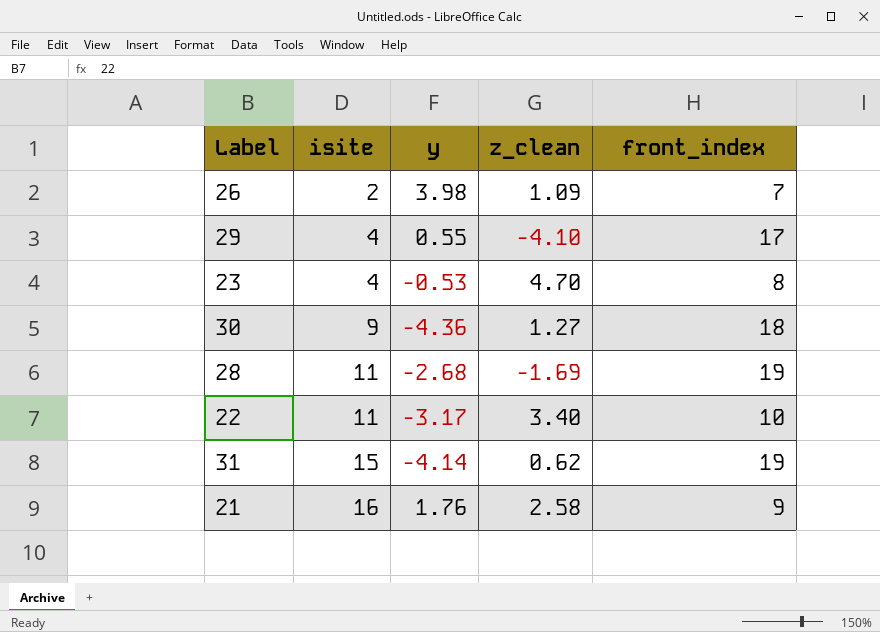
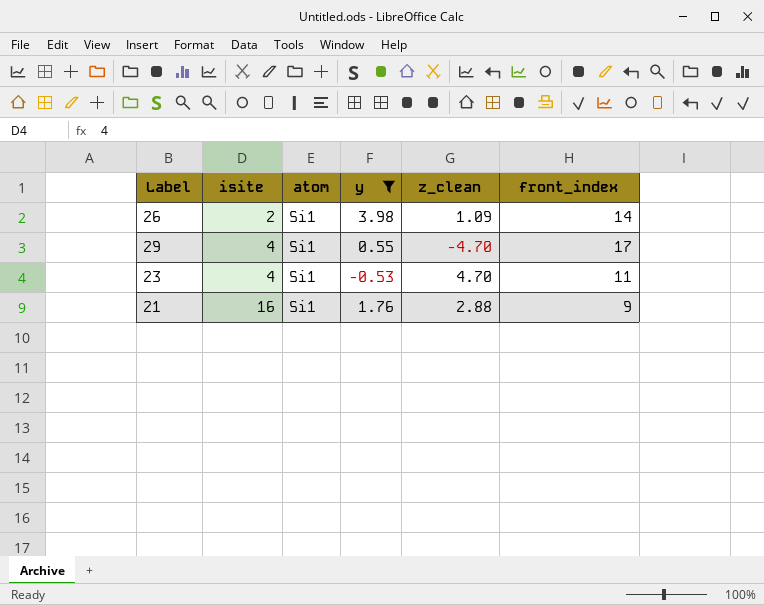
filter: none -> y >= -0.53
column atom | position: none -> 3
26 | front_index: 7 -> 14
29 | z_clean: -4.10 -> -4.70
23 | front_index: 8 -> 11
21 | z_clean: 2.58 -> 2.88

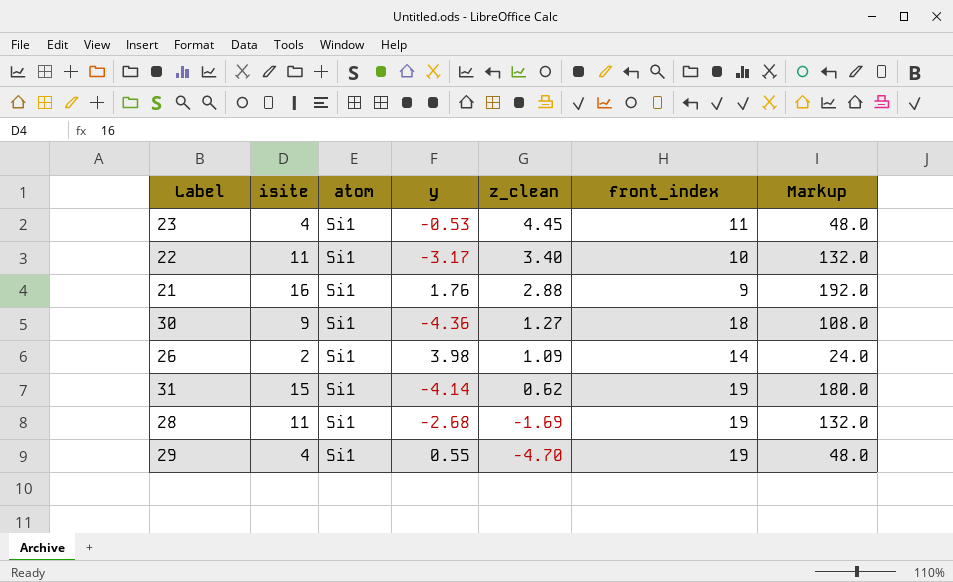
filter: y >= -0.53 -> none
row order: isite ascending -> z_clean descending
column Markup | formula: none -> [isite] * 12
23 | z_clean: 4.70 -> 4.45
29 | front_index: 17 -> 19

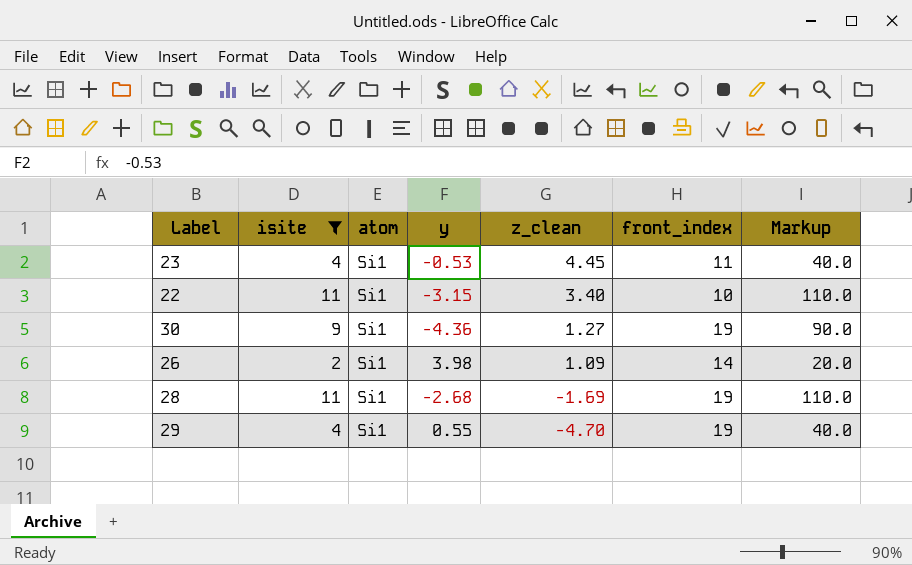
filter: none -> isite <= 11
column Markup | formula: [isite] * 12 -> [isite] * 10
22 | y: -3.17 -> -3.15
30 | front_index: 18 -> 19

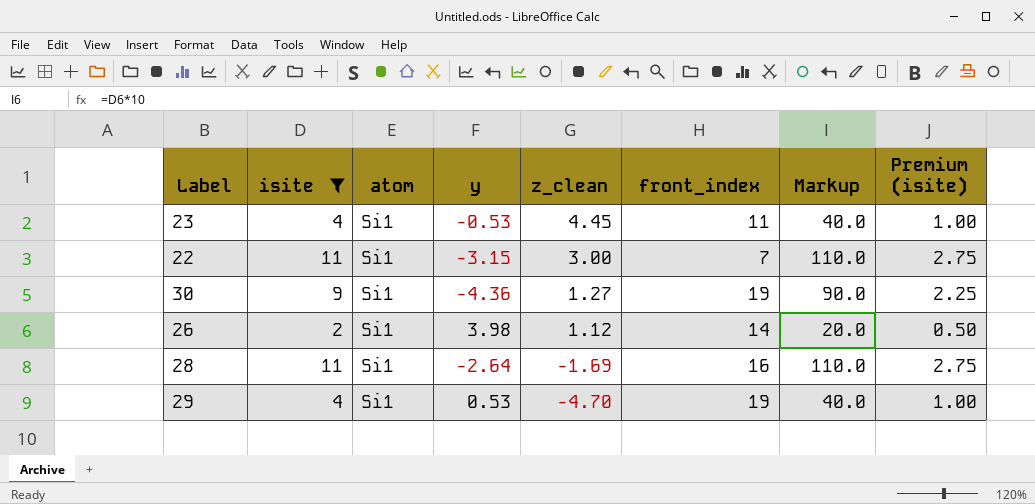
column Premium (isite) | formula: none -> [isite] * 0.25
22 | z_clean: 3.40 -> 3.00
22 | front_index: 10 -> 7
26 | z_clean: 1.09 -> 1.12
28 | y: -2.68 -> -2.64
28 | front_index: 19 -> 16
29 | y: 0.55 -> 0.53

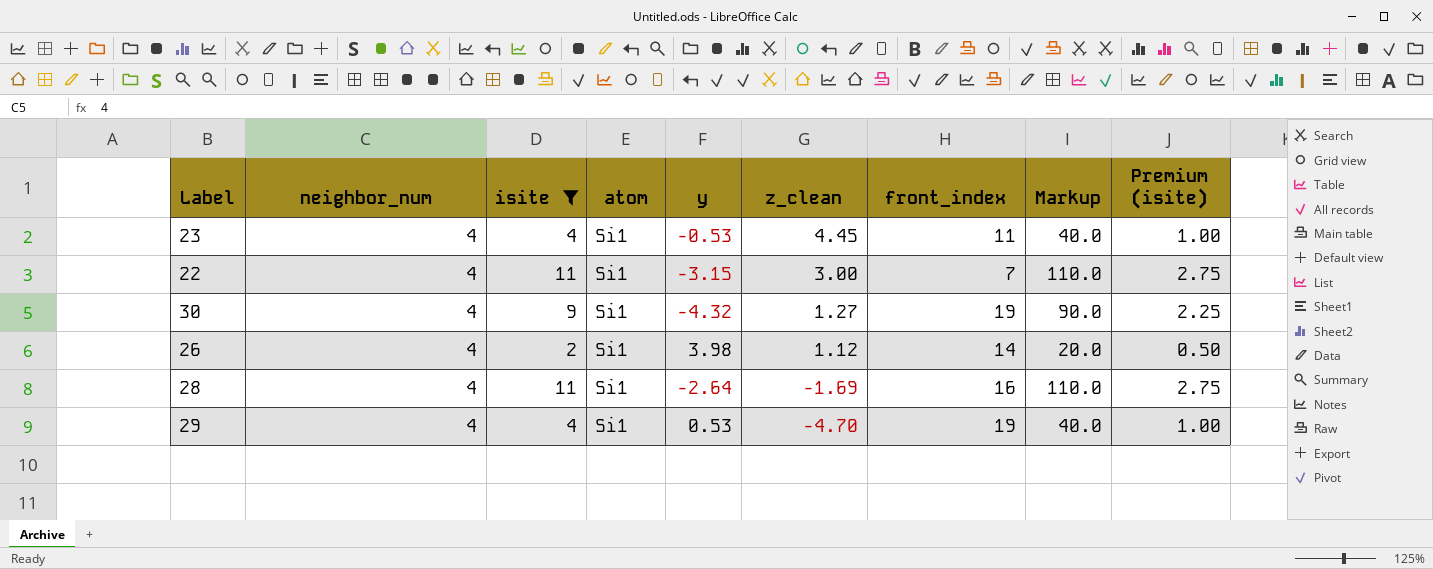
column neighbor_num | position: none -> 2
30 | y: -4.36 -> -4.32

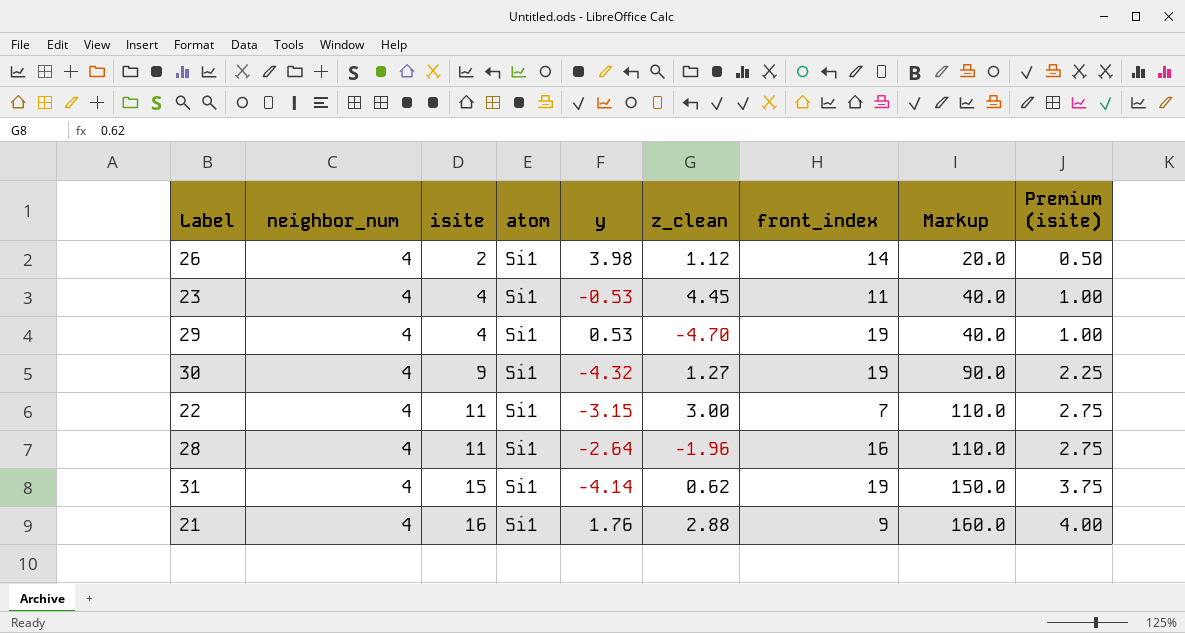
filter: isite <= 11 -> none
row order: z_clean descending -> isite ascending
28 | z_clean: -1.69 -> -1.96

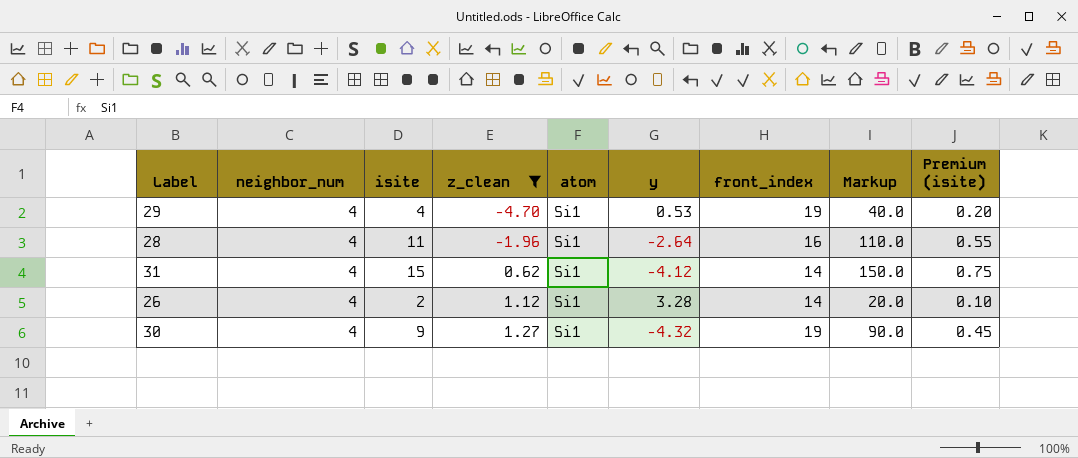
filter: none -> z_clean <= 1.27
row order: isite ascending -> z_clean ascending
column z_clean | position: 6 -> 4
column Premium (isite) | formula: [isite] * 0.25 -> [isite] * 0.05
31 | y: -4.14 -> -4.12
31 | front_index: 19 -> 14
26 | y: 3.98 -> 3.28

